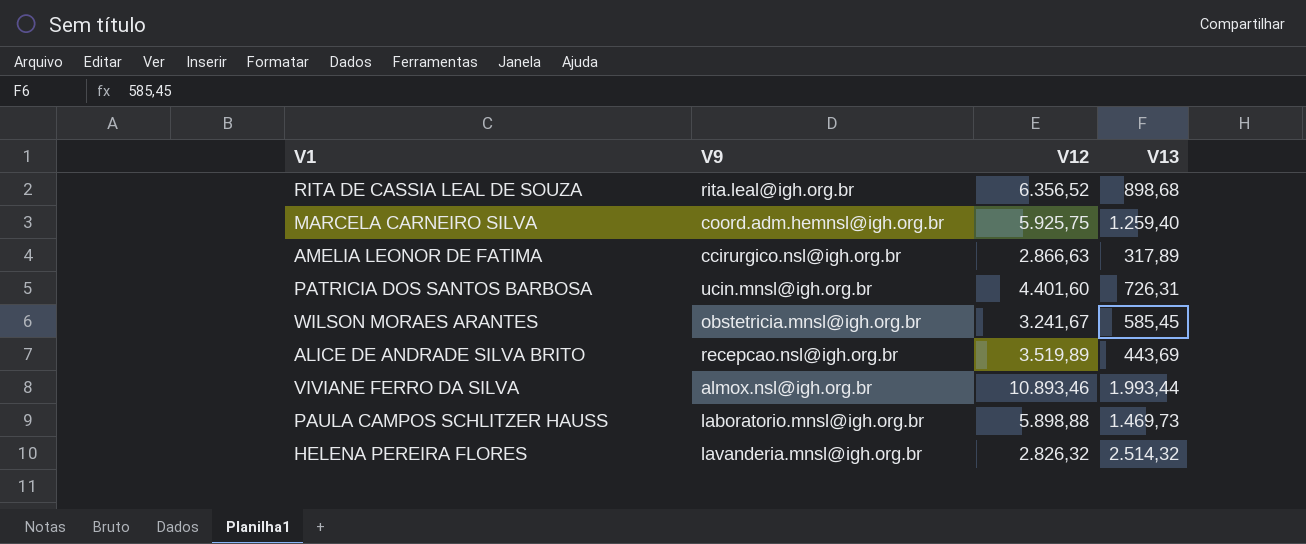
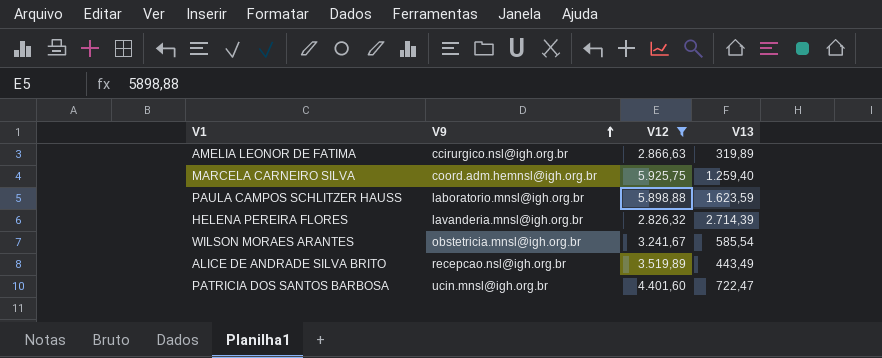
filter: none -> V12 <= 5.925,75
row order: none -> V9 ascending
AMELIA LEONOR DE FATIMA | V13: 317,89 -> 319,89
PAULA CAMPOS SCHLITZER HAUSS | V13: 1.469,73 -> 1.623,59
HELENA PEREIRA FLORES | V13: 2.514,32 -> 2.714,39
WILSON MORAES ARANTES | V13: 585,45 -> 585,54
ALICE DE ANDRADE SILVA BRITO | V13: 443,69 -> 443,49
PATRICIA DOS SANTOS BARBOSA | V13: 726,31 -> 722,47

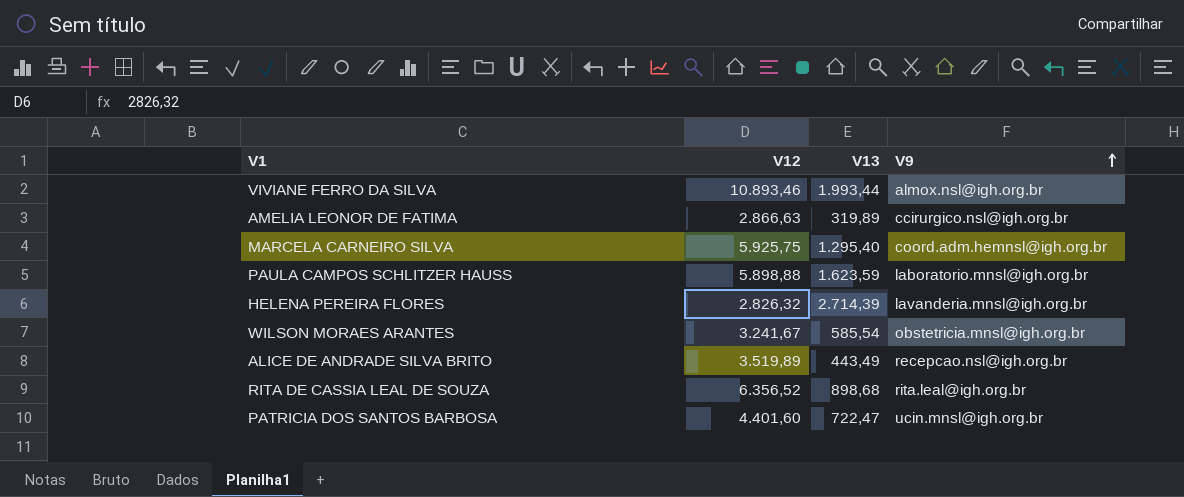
filter: V12 <= 5.925,75 -> none
column V9 | position: 2 -> 4
MARCELA CARNEIRO SILVA | V13: 1.259,40 -> 1.295,40

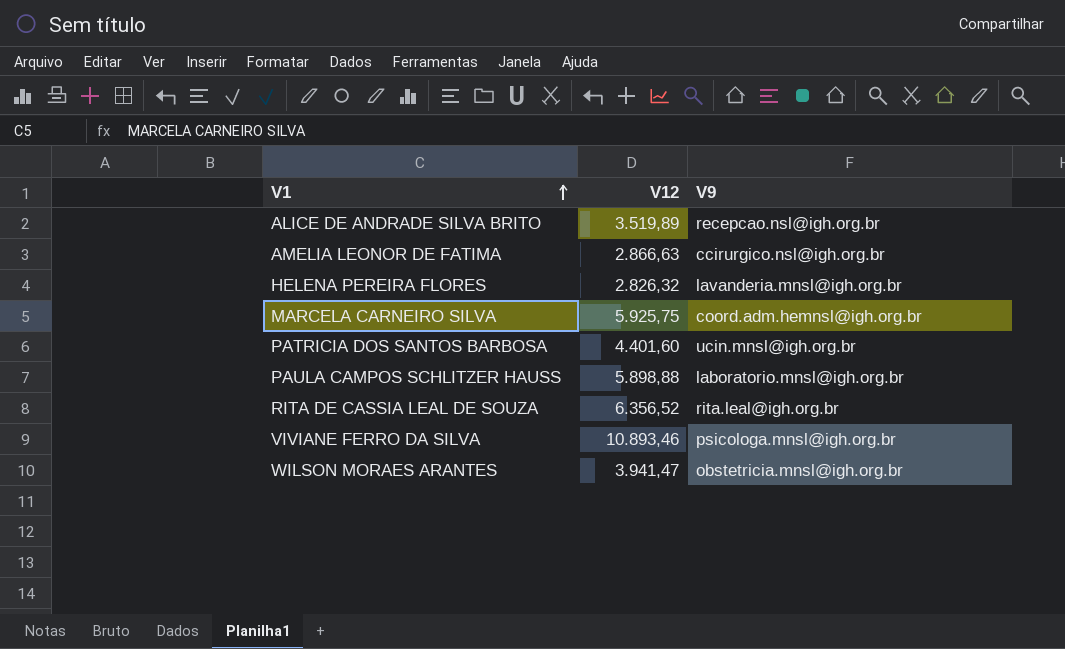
row order: V9 ascending -> V1 ascending
column V13 | position: 3 -> none
VIVIANE FERRO DA SILVA | V9: almox.nsl@igh.org.br -> psicologa.mnsl@igh.org.br
WILSON MORAES ARANTES | V12: 3.241,67 -> 3.941,47

